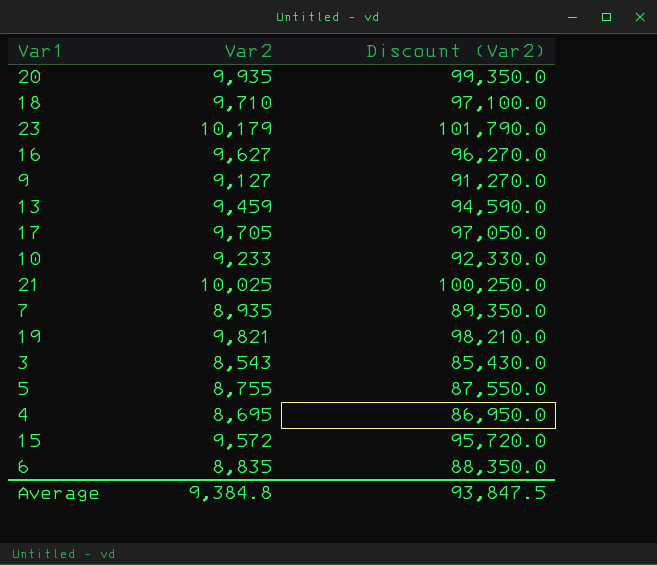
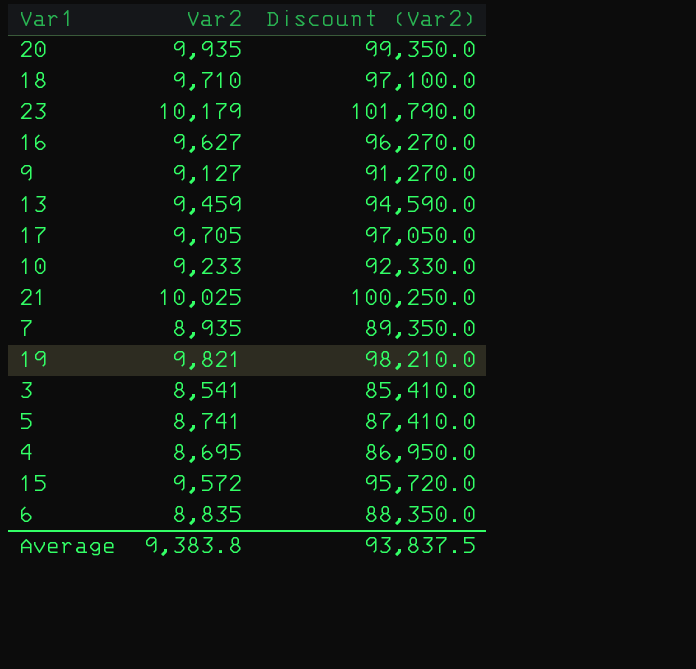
3 | Var2: 8,543 -> 8,541
3 | Discount (Var2): 85,430.0 -> 85,410.0
5 | Var2: 8,755 -> 8,741
5 | Discount (Var2): 87,550.0 -> 87,410.0
Average | Var2: 9,384.8 -> 9,383.8
Average | Discount (Var2): 93,847.5 -> 93,837.5

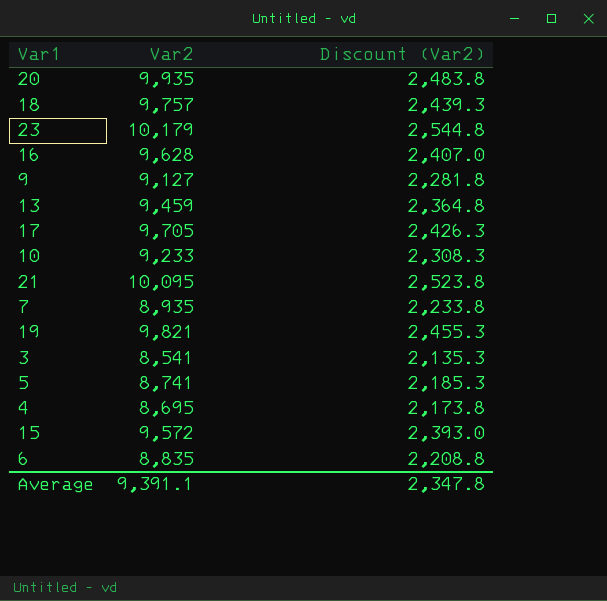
column Discount (Var2) | formula: [Var2] * 10 -> [Var2] * 0.25
18 | Var2: 9,710 -> 9,757
16 | Var2: 9,627 -> 9,628
21 | Var2: 10,025 -> 10,095
Average | Var2: 9,383.8 -> 9,391.1
Average | Discount (Var2): 93,837.5 -> 2,347.8

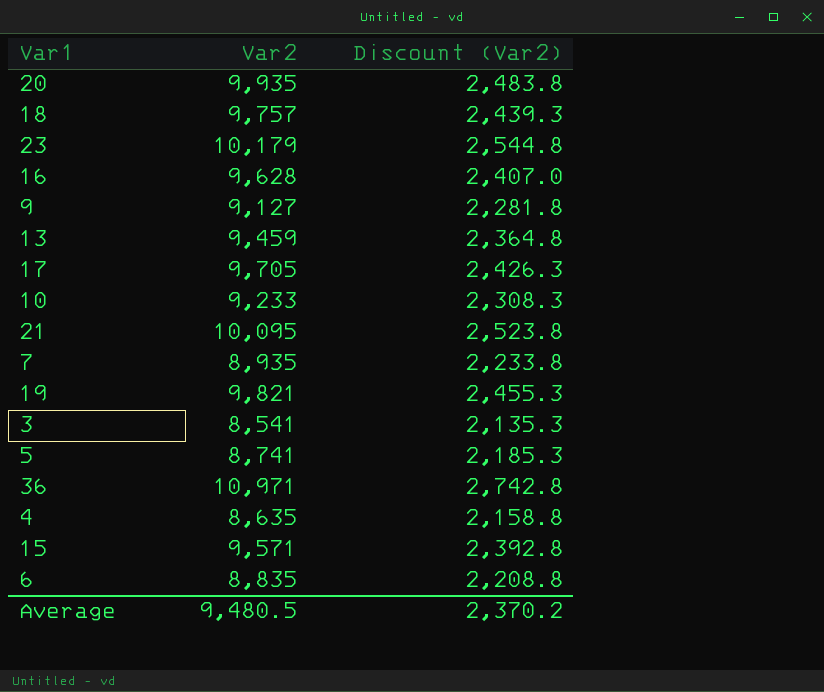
row 36: none -> 10,971 | 2,742.8
4 | Var2: 8,695 -> 8,635
4 | Discount (Var2): 2,173.8 -> 2,158.8
15 | Var2: 9,572 -> 9,571
15 | Discount (Var2): 2,393.0 -> 2,392.8
Average | Var2: 9,391.1 -> 9,480.5
Average | Discount (Var2): 2,347.8 -> 2,370.2

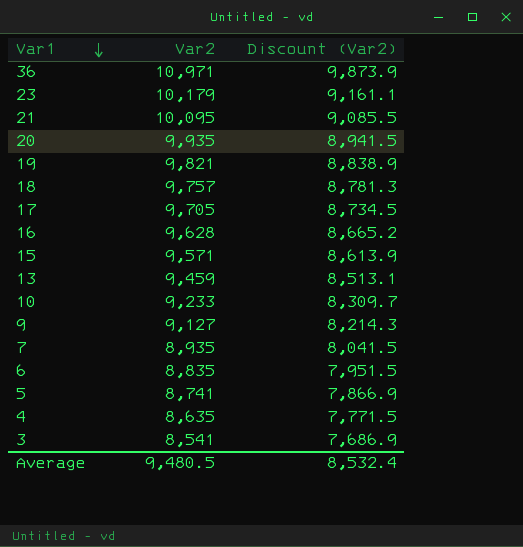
row order: none -> Var1 descending
column Discount (Var2) | formula: [Var2] * 0.25 -> [Var2] * 0.9
Average | Discount (Var2): 2,370.2 -> 8,532.4

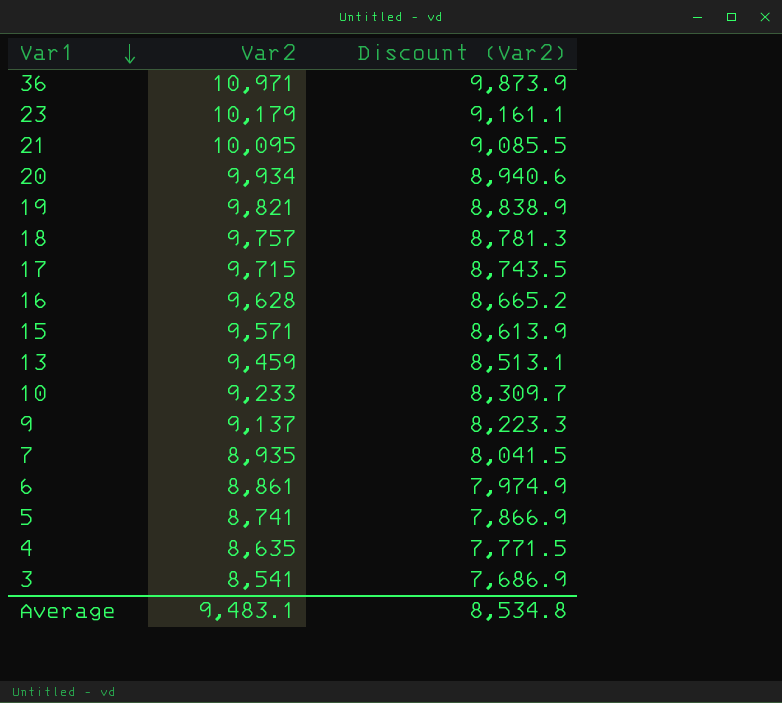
20 | Var2: 9,935 -> 9,934
20 | Discount (Var2): 8,941.5 -> 8,940.6
17 | Var2: 9,705 -> 9,715
17 | Discount (Var2): 8,734.5 -> 8,743.5
9 | Var2: 9,127 -> 9,137
9 | Discount (Var2): 8,214.3 -> 8,223.3
6 | Var2: 8,835 -> 8,861
6 | Discount (Var2): 7,951.5 -> 7,974.9
Average | Var2: 9,480.5 -> 9,483.1
Average | Discount (Var2): 8,532.4 -> 8,534.8

